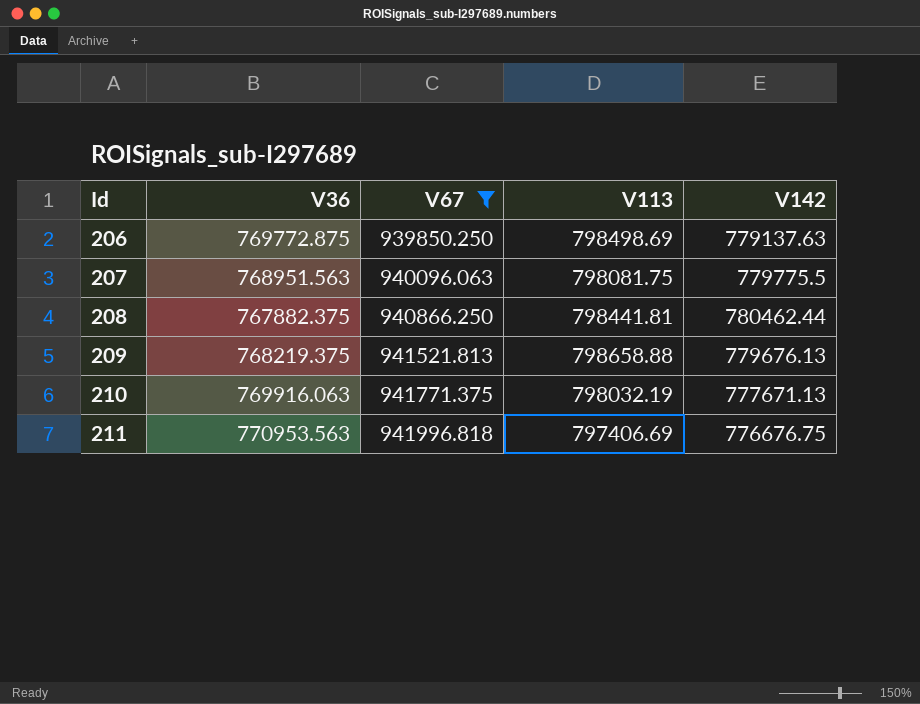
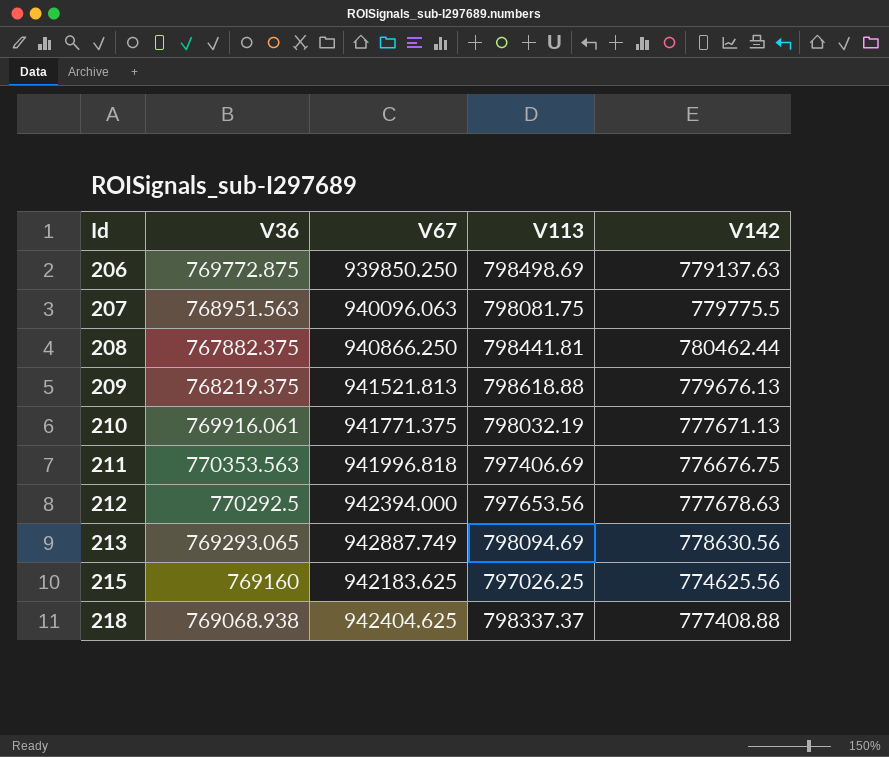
filter: V67 <= 941996.818 -> none
209 | V113: 798658.88 -> 798618.88
210 | V36: 769916.063 -> 769916.061
211 | V36: 770953.563 -> 770353.563

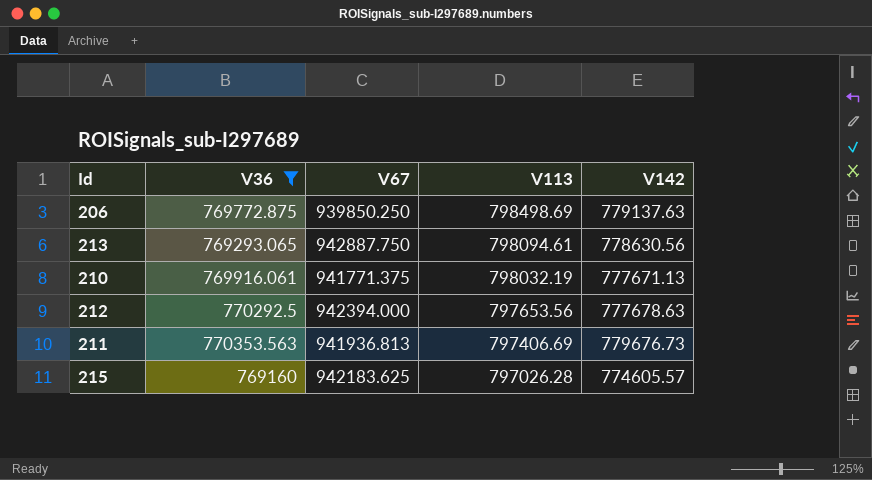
filter: none -> V36 >= 769160
row order: Id ascending -> V113 descending
213 | V67: 942887.749 -> 942887.750
213 | V113: 798094.69 -> 798094.61
211 | V67: 941996.818 -> 941936.813
211 | V142: 776676.75 -> 779676.73
215 | V113: 797026.25 -> 797026.28
215 | V142: 774625.56 -> 774605.57

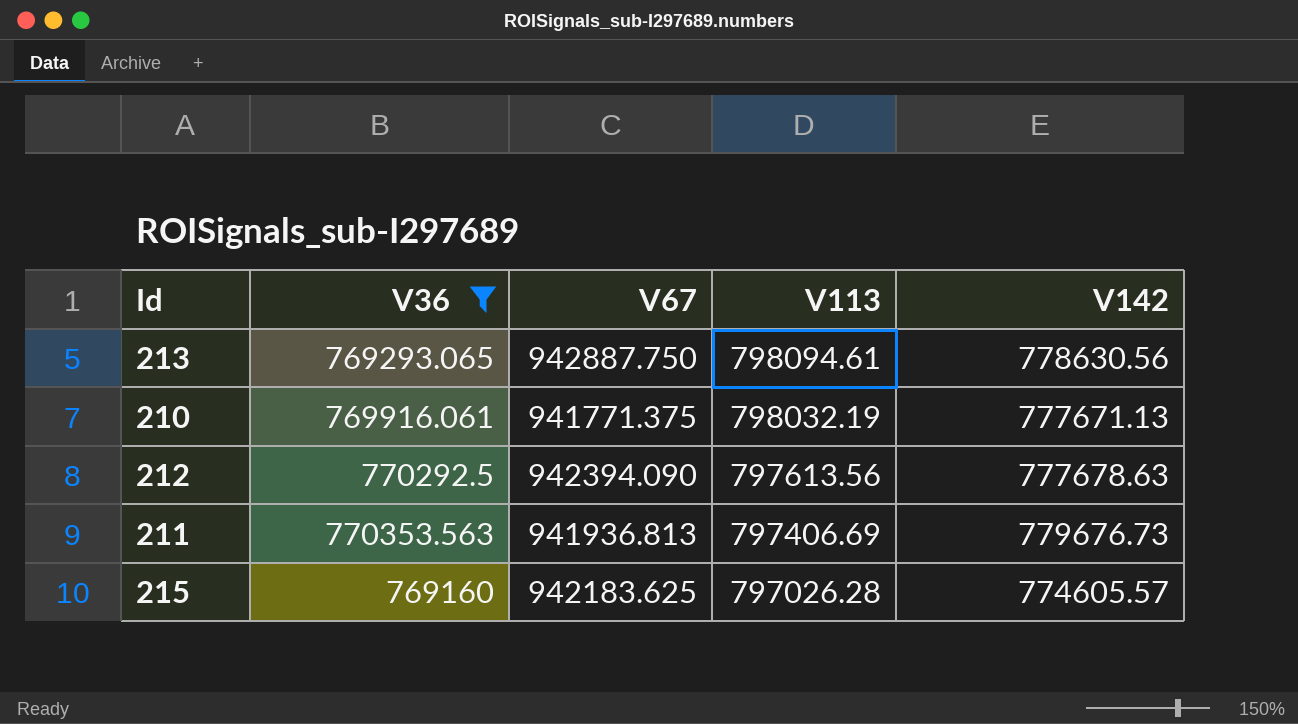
row 206: 769772.875 | 939850.250 | 798498.69 | 779137.63 -> none
212 | V67: 942394.000 -> 942394.090
212 | V113: 797653.56 -> 797613.56

